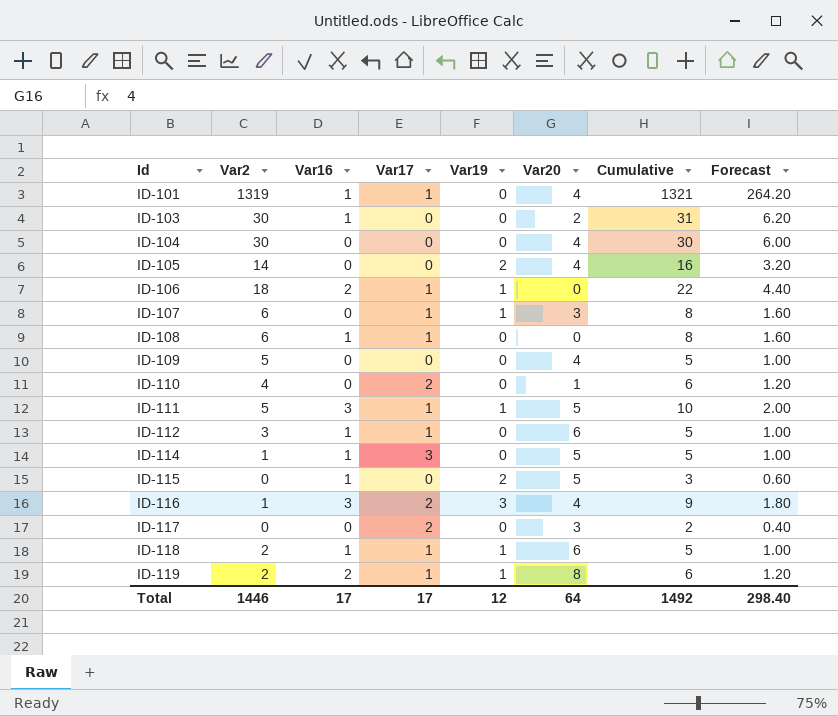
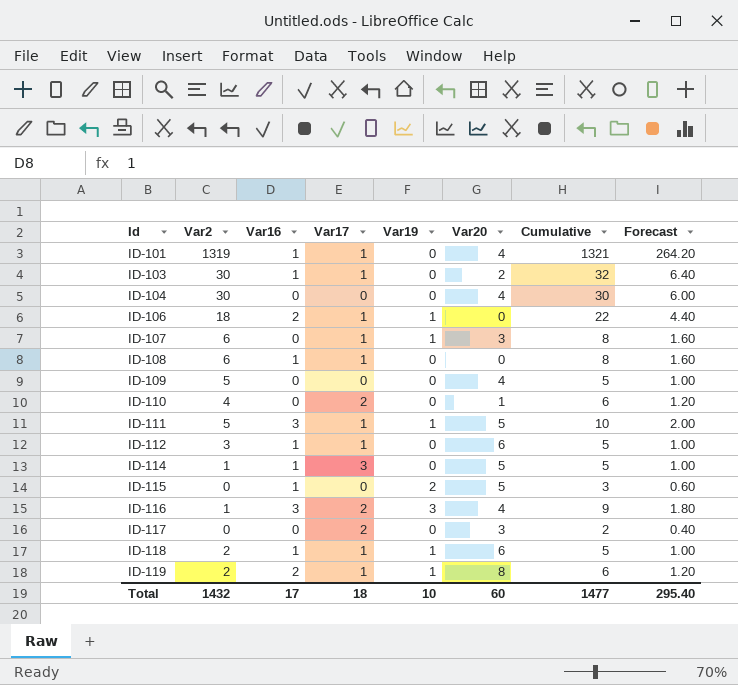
row ID-105: 14 | 0 | 0 | 2 | 4 | 16 | 3.20 -> none
ID-103 | Var17: 0 -> 1
ID-103 | Cumulative: 31 -> 32
ID-103 | Forecast: 6.20 -> 6.40
Total | Var2: 1446 -> 1432
Total | Var17: 17 -> 18
Total | Var19: 12 -> 10
Total | Var20: 64 -> 60
Total | Cumulative: 1492 -> 1477
Total | Forecast: 298.40 -> 295.40

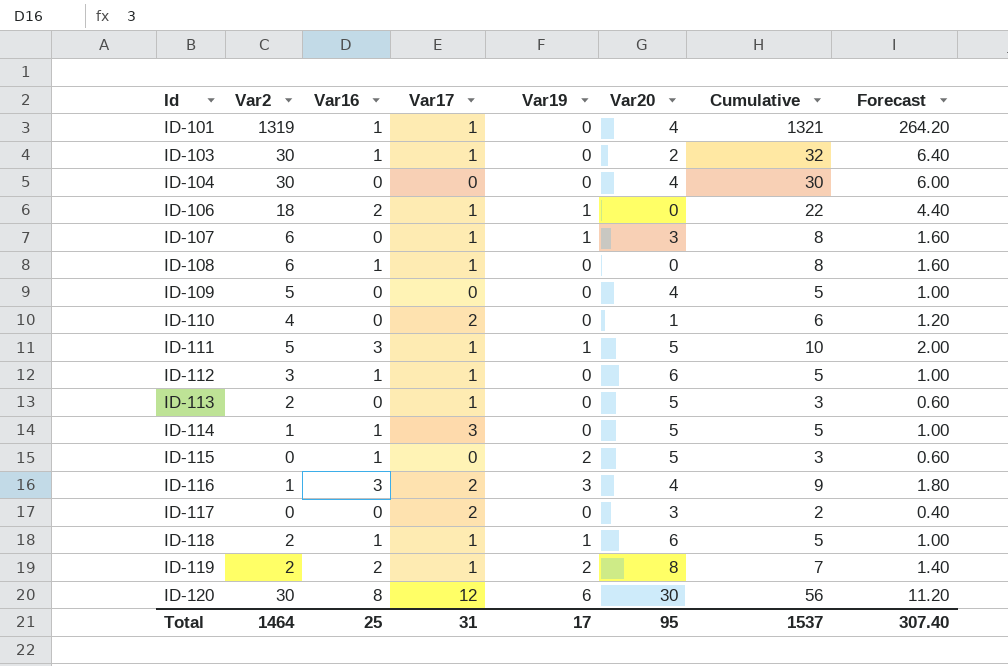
row ID-113: none -> 2 | 0 | 1 | 0 | 5 | 3 | 0.60
ID-119 | Var19: 1 -> 2
ID-119 | Cumulative: 6 -> 7
ID-119 | Forecast: 1.20 -> 1.40
row ID-120: none -> 30 | 8 | 12 | 6 | 30 | 56 | 11.20
Total | Var2: 1432 -> 1464
Total | Var16: 17 -> 25
Total | Var17: 18 -> 31
Total | Var19: 10 -> 17
Total | Var20: 60 -> 95
Total | Cumulative: 1477 -> 1537
Total | Forecast: 295.40 -> 307.40

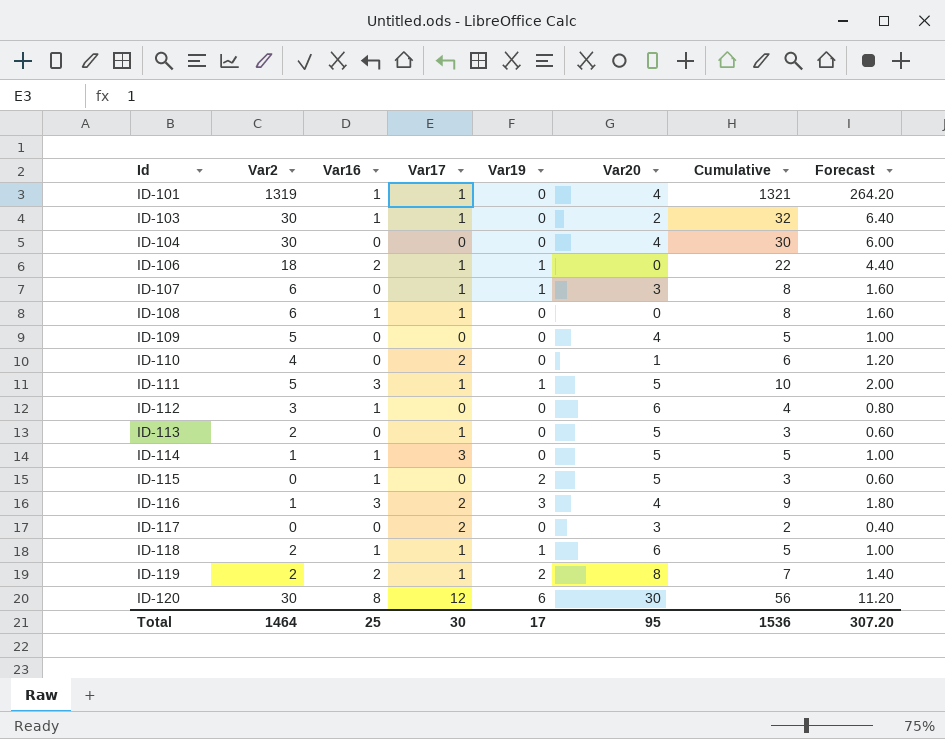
ID-112 | Var17: 1 -> 0
ID-112 | Cumulative: 5 -> 4
ID-112 | Forecast: 1.00 -> 0.80
Total | Var17: 31 -> 30
Total | Cumulative: 1537 -> 1536
Total | Forecast: 307.40 -> 307.20

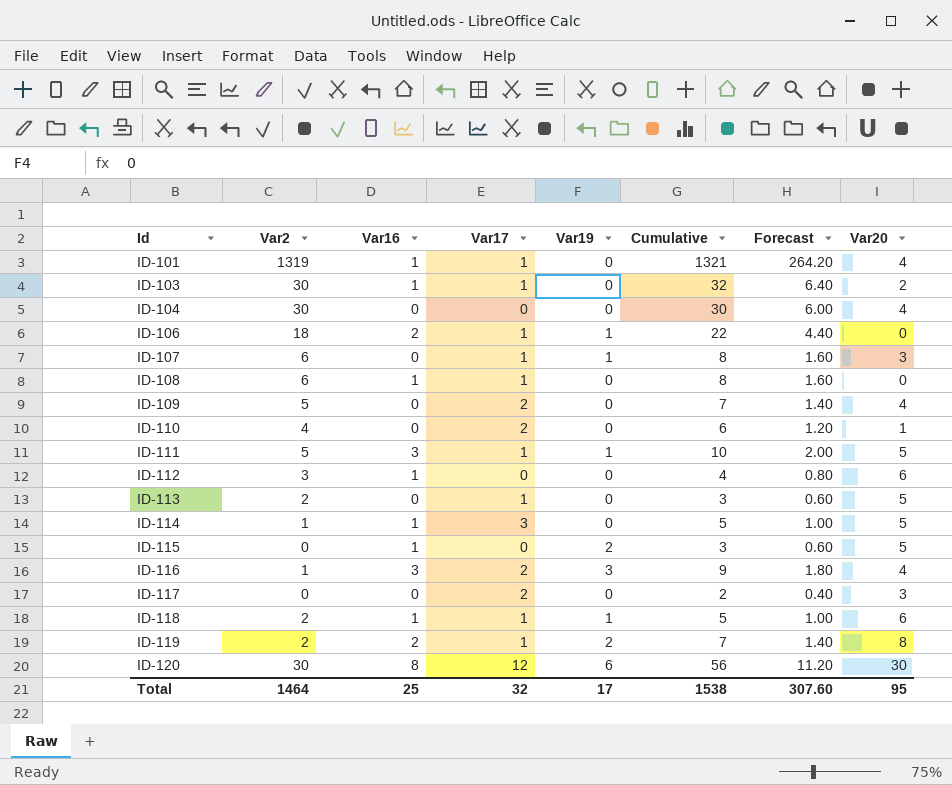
column Var20 | position: 6 -> 8
ID-109 | Var17: 0 -> 2
ID-109 | Cumulative: 5 -> 7
ID-109 | Forecast: 1.00 -> 1.40
Total | Var17: 30 -> 32
Total | Cumulative: 1536 -> 1538
Total | Forecast: 307.20 -> 307.60

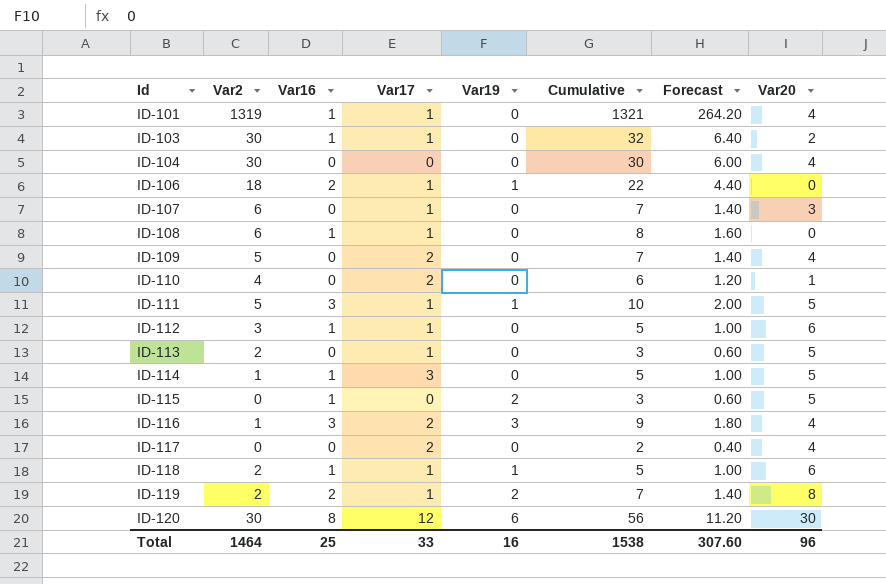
ID-107 | Var19: 1 -> 0
ID-107 | Cumulative: 8 -> 7
ID-107 | Forecast: 1.60 -> 1.40
ID-112 | Var17: 0 -> 1
ID-112 | Cumulative: 4 -> 5
ID-112 | Forecast: 0.80 -> 1.00
ID-117 | Var20: 3 -> 4
Total | Var17: 32 -> 33
Total | Var19: 17 -> 16
Total | Var20: 95 -> 96

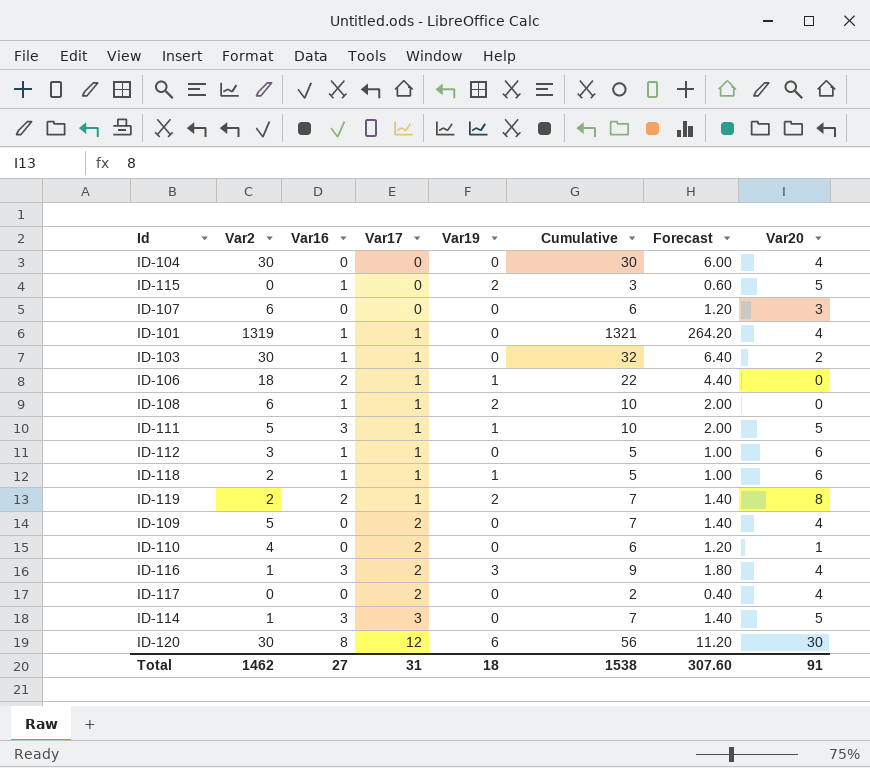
row order: Id ascending -> Var17 ascending
row ID-113: 2 | 0 | 1 | 0 | 3 | 0.60 | 5 -> none
ID-107 | Var17: 1 -> 0
ID-107 | Cumulative: 7 -> 6
ID-107 | Forecast: 1.40 -> 1.20
ID-108 | Var19: 0 -> 2
ID-108 | Cumulative: 8 -> 10
ID-108 | Forecast: 1.60 -> 2.00
ID-114 | Var16: 1 -> 3
ID-114 | Cumulative: 5 -> 7
ID-114 | Forecast: 1.00 -> 1.40
Total | Var2: 1464 -> 1462
Total | Var16: 25 -> 27
Total | Var17: 33 -> 31
Total | Var19: 16 -> 18
Total | Var20: 96 -> 91

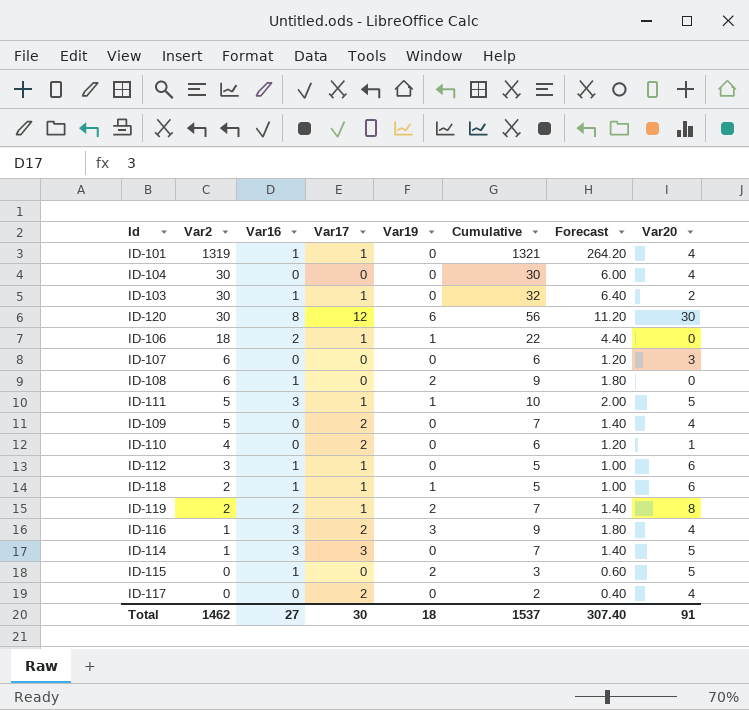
row order: Var17 ascending -> Var2 descending
ID-108 | Var17: 1 -> 0
ID-108 | Cumulative: 10 -> 9
ID-108 | Forecast: 2.00 -> 1.80
Total | Var17: 31 -> 30
Total | Cumulative: 1538 -> 1537
Total | Forecast: 307.60 -> 307.40

